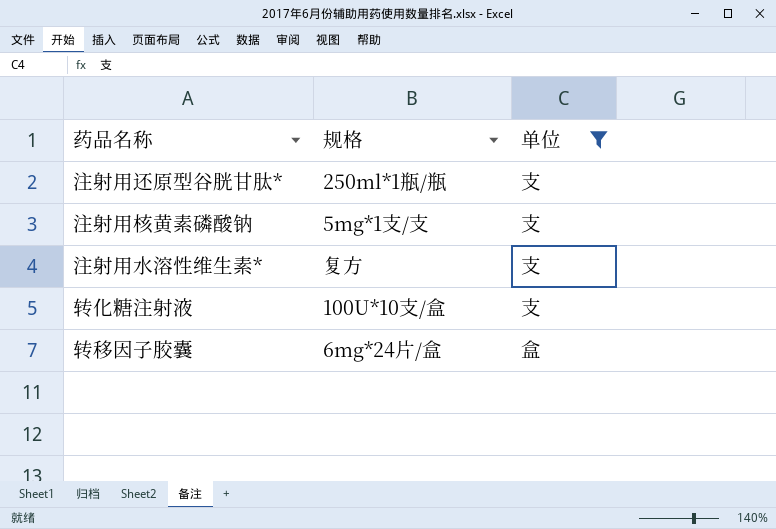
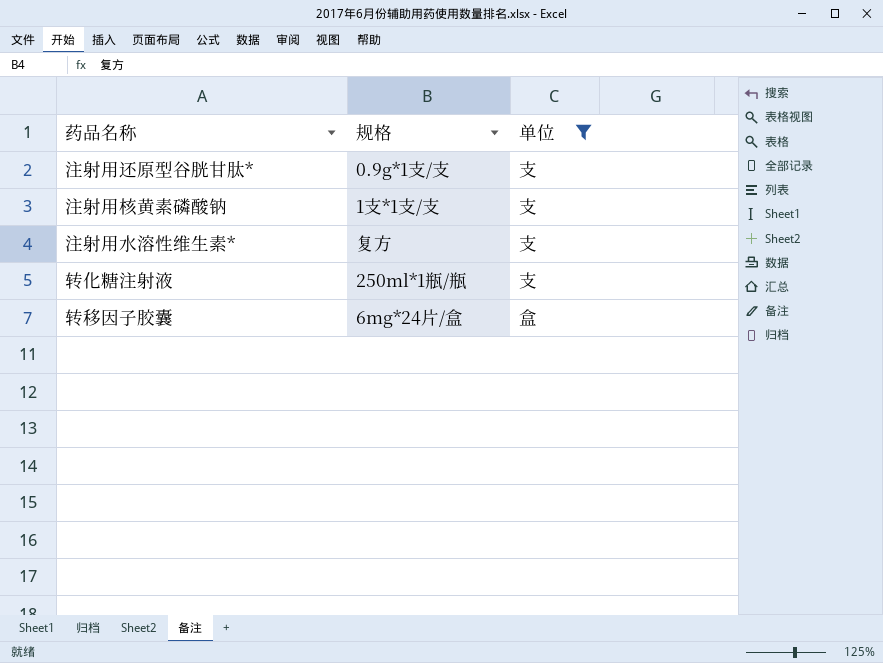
注射用还原型谷胱甘肽* | 规格: 250ml*1瓶/瓶 -> 0.9g*1支/支
注射用核黄素磷酸钠 | 规格: 5mg*1支/支 -> 1支*1支/支
转化糖注射液 | 规格: 100U*10支/盒 -> 250ml*1瓶/瓶

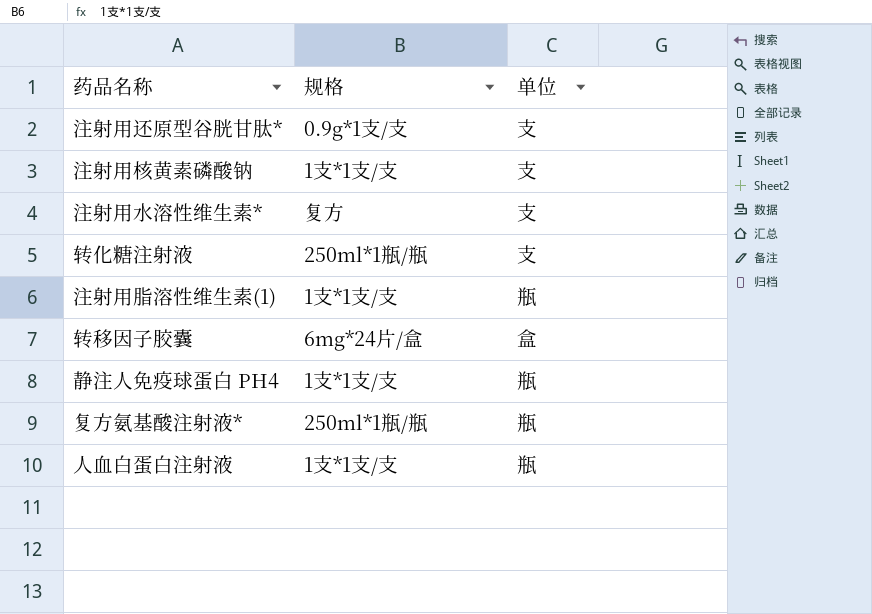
filter: 单位 != 瓶 -> none

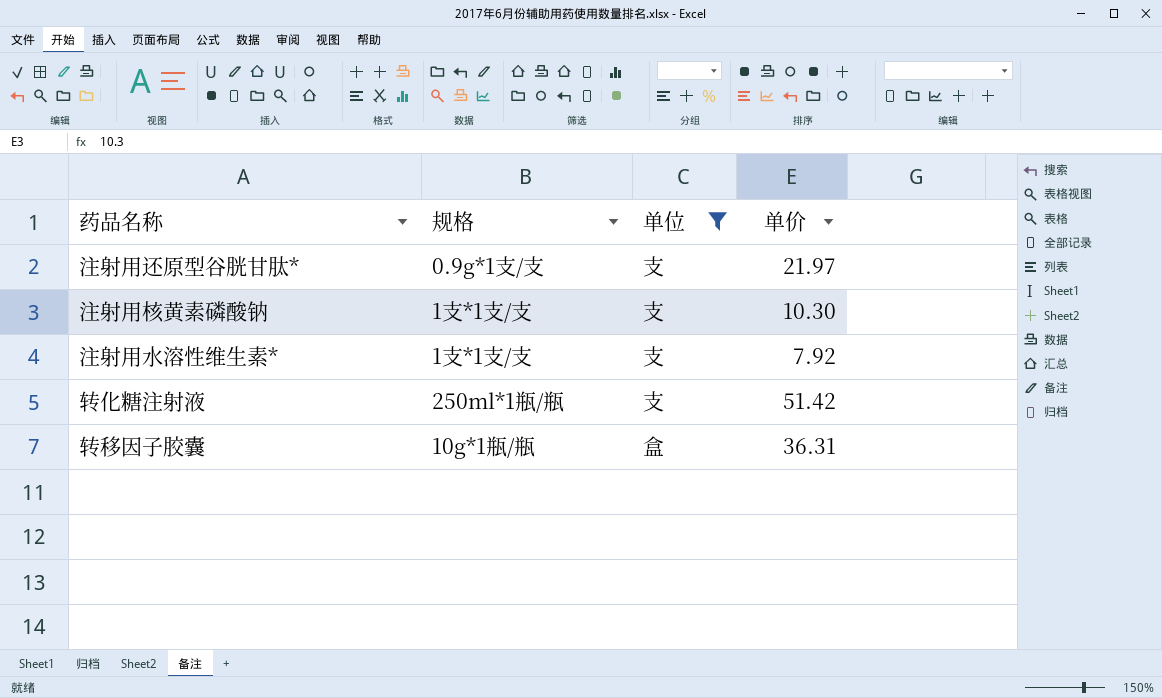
filter: none -> 单位 != 瓶
column 单价 | position: none -> 4
注射用水溶性维生素* | 规格: 复方 -> 1支*1支/支
转移因子胶囊 | 规格: 6mg*24片/盒 -> 10g*1瓶/瓶

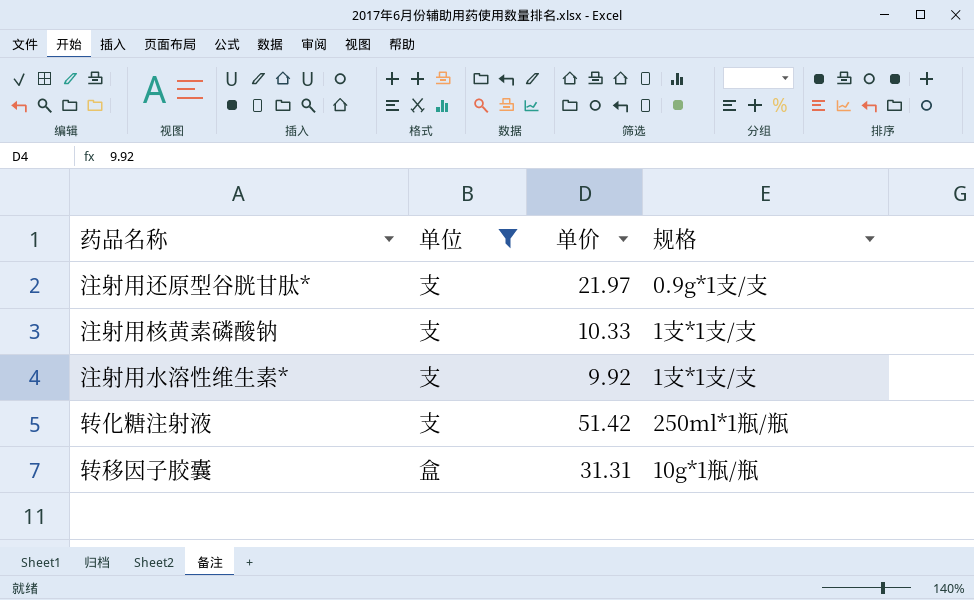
column 规格 | position: 2 -> 4
注射用核黄素磷酸钠 | 单价: 10.30 -> 10.33
注射用水溶性维生素* | 单价: 7.92 -> 9.92
转移因子胶囊 | 单价: 36.31 -> 31.31

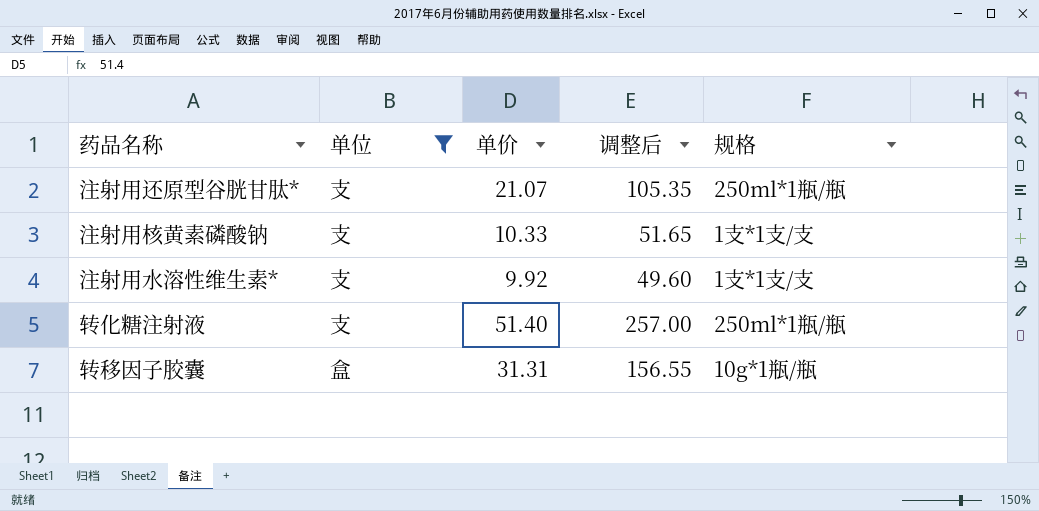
column 调整后 | formula: none -> [单价] * 5
注射用还原型谷胱甘肽* | 单价: 21.97 -> 21.07
注射用还原型谷胱甘肽* | 规格: 0.9g*1支/支 -> 250ml*1瓶/瓶
转化糖注射液 | 单价: 51.42 -> 51.40

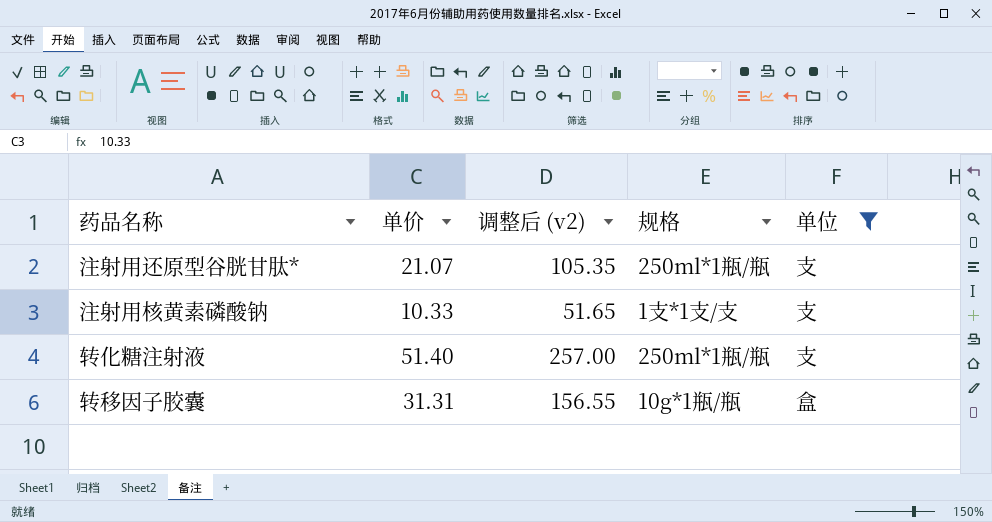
column name: 调整后 -> 调整后 (v2)
column 单位 | position: 2 -> 5
row 注射用水溶性维生素*: 支 | 9.92 | 49.60 | 1支*1支/支 -> none

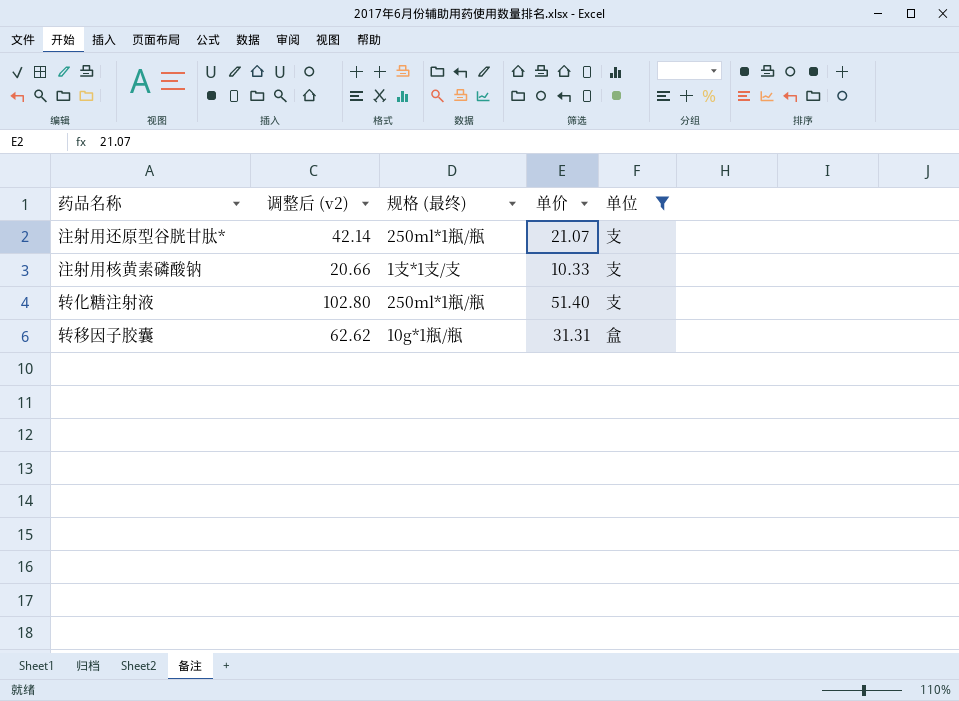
column 调整后 (v2) | formula: [单价] * 5 -> [单价] * 2
column name: 规格 -> 规格 (最终)
column 单价 | position: 2 -> 4

